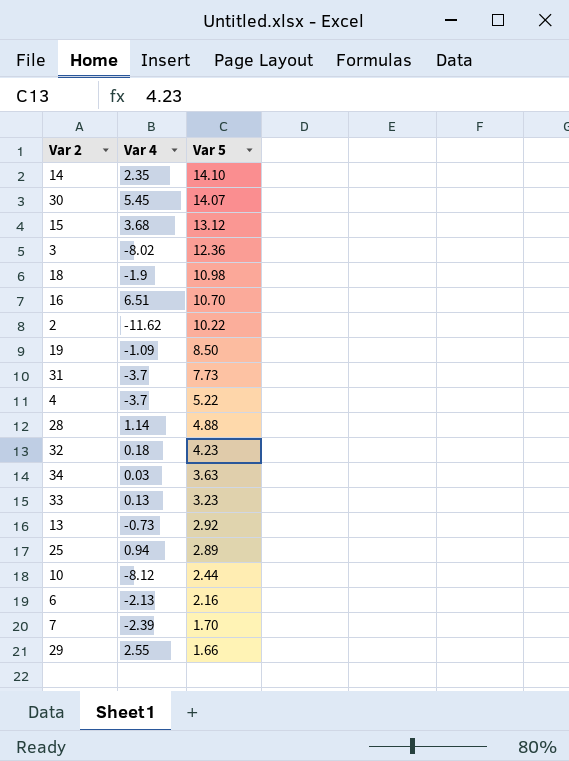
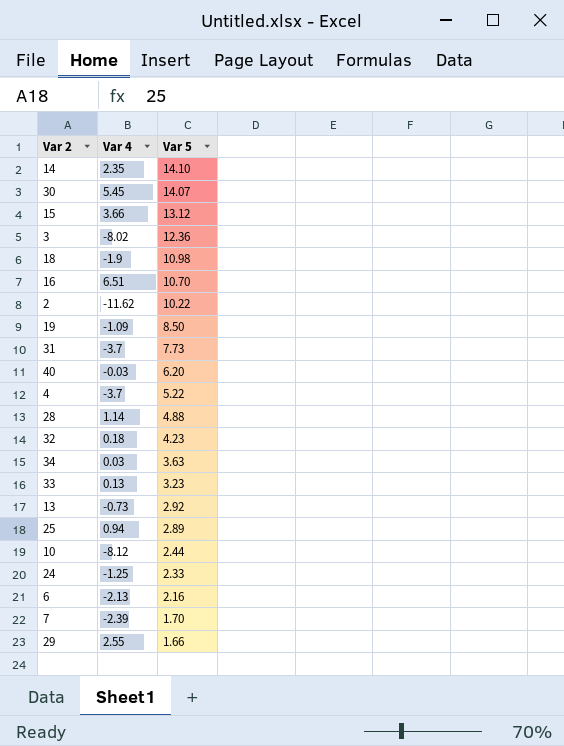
15 | Var 4: 3.68 -> 3.66
row 40: none -> -0.03 | 6.20
row 24: none -> -1.25 | 2.33

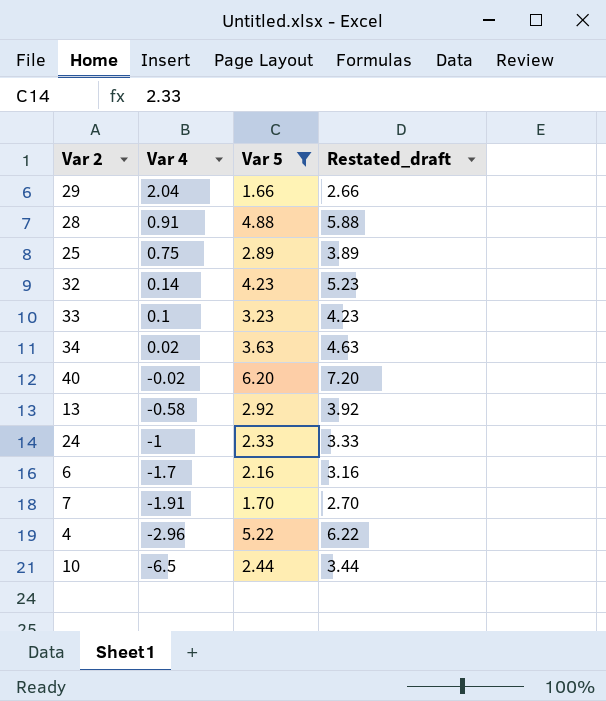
filter: none -> Var 5 <= 6.20
row order: Var 5 descending -> Var 4 descending
column Restated_draft | formula: none -> [Var 5] + 1
29 | Var 4: 2.55 -> 2.04
28 | Var 4: 1.14 -> 0.91
25 | Var 4: 0.94 -> 0.75
32 | Var 4: 0.18 -> 0.14
33 | Var 4: 0.13 -> 0.1
34 | Var 4: 0.03 -> 0.02
40 | Var 4: -0.03 -> -0.02
13 | Var 4: -0.73 -> -0.58
24 | Var 4: -1.25 -> -1
6 | Var 4: -2.13 -> -1.7
7 | Var 4: -2.39 -> -1.91
4 | Var 4: -3.7 -> -2.96
10 | Var 4: -8.12 -> -6.5

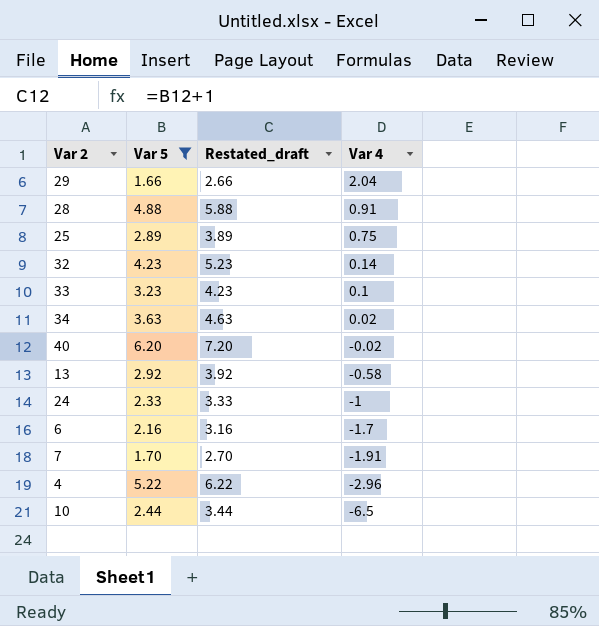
column Var 4 | position: 2 -> 4

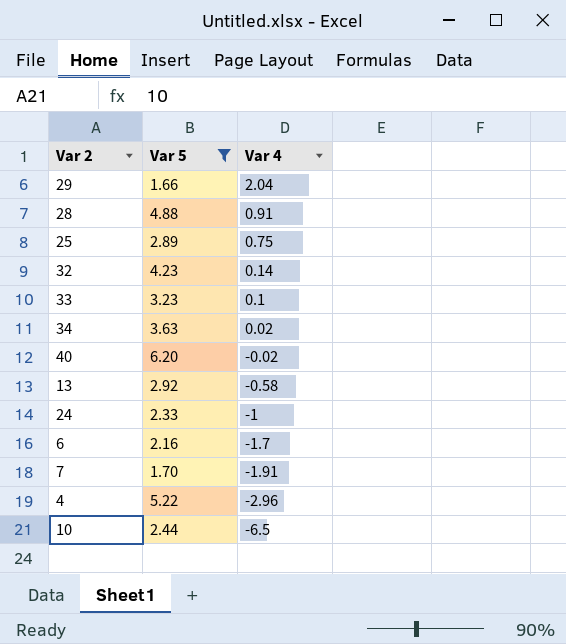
column Restated_draft | formula: [Var 5] + 1 -> none

